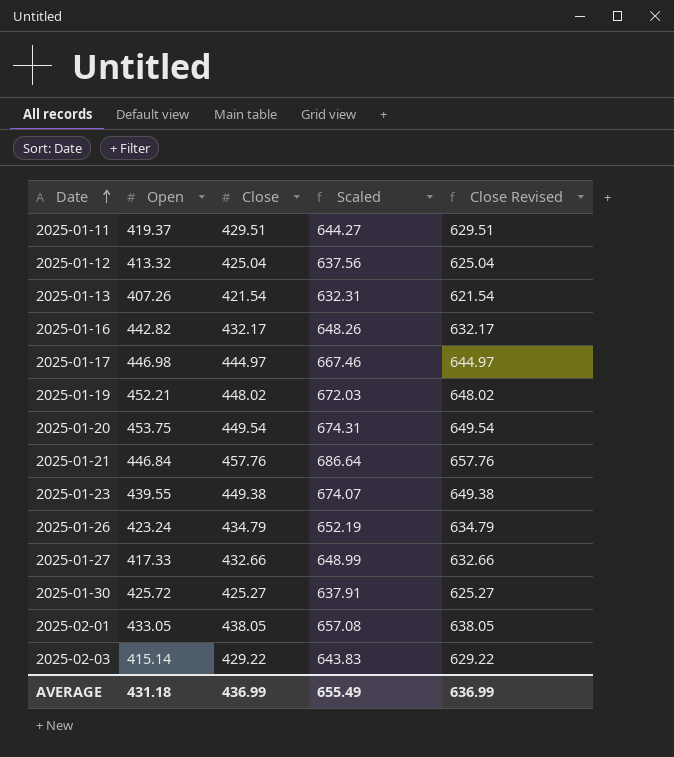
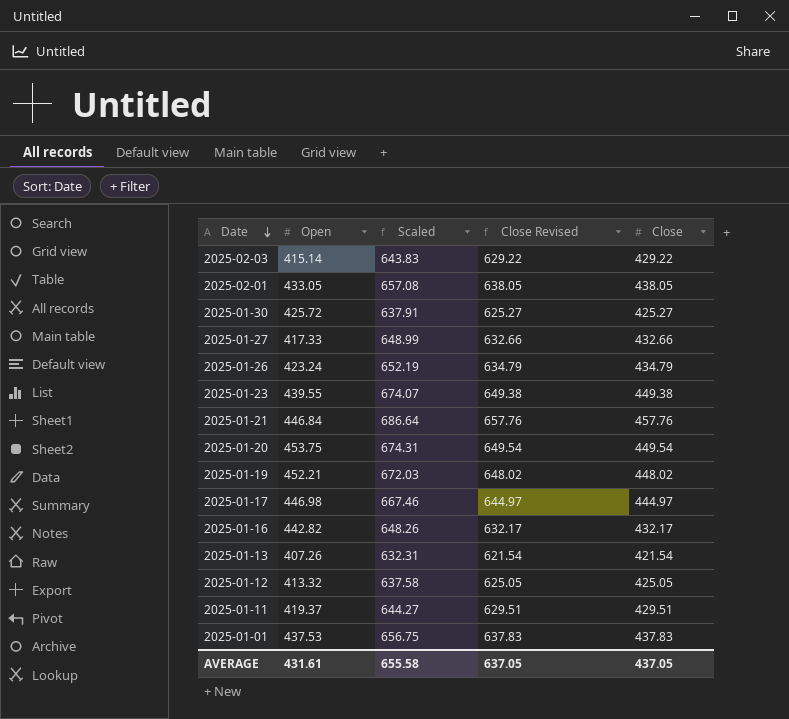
row order: Date ascending -> Date descending
column Close | position: 3 -> 5
2025-01-12 | Scaled: 637.56 -> 637.58
2025-01-12 | Close Revised: 625.04 -> 625.05
2025-01-12 | Close: 425.04 -> 425.05
row 2025-01-01: none -> 437.53 | 656.75 | 637.83 | 437.83
AVERAGE | Open: 431.18 -> 431.61
AVERAGE | Scaled: 655.49 -> 655.58
AVERAGE | Close Revised: 636.99 -> 637.05
AVERAGE | Close: 436.99 -> 437.05

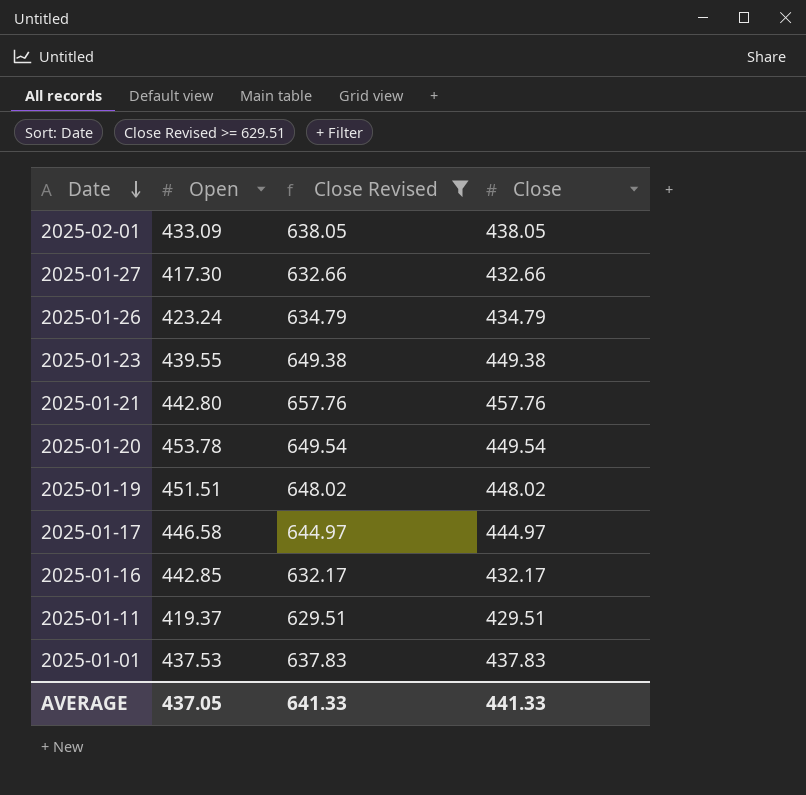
filter: none -> Close Revised >= 629.51
column Scaled | formula: [Close] * 1.5 -> none
2025-02-01 | Open: 433.05 -> 433.09
2025-01-27 | Open: 417.33 -> 417.30
2025-01-21 | Open: 446.84 -> 442.80
2025-01-20 | Open: 453.75 -> 453.78
2025-01-19 | Open: 452.21 -> 451.51
2025-01-17 | Open: 446.98 -> 446.58
2025-01-16 | Open: 442.82 -> 442.85
AVERAGE | Open: 431.61 -> 437.05
AVERAGE | Close Revised: 637.05 -> 641.33
AVERAGE | Close: 437.05 -> 441.33

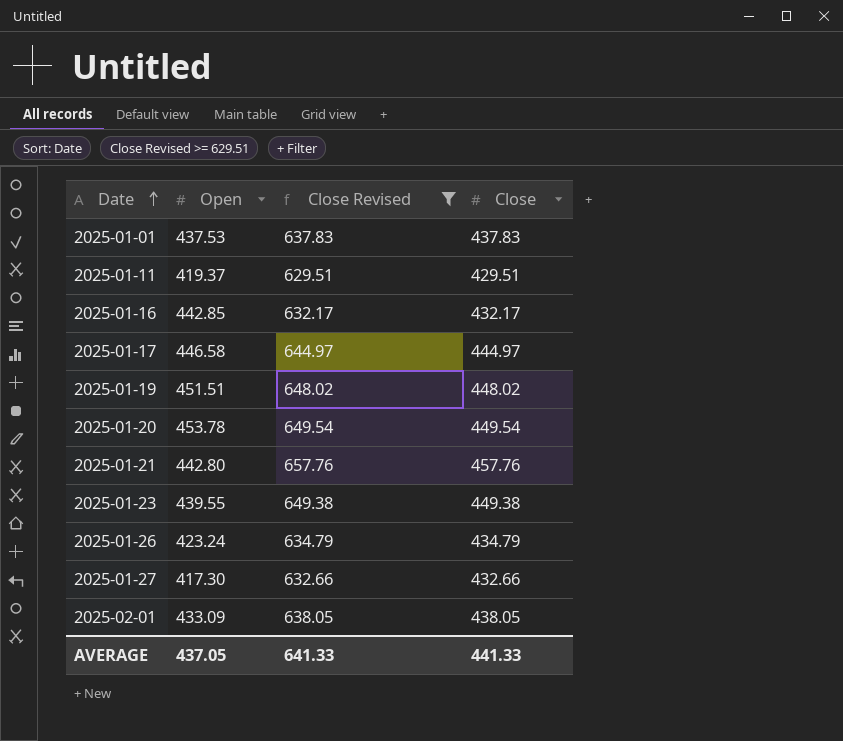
row order: Date descending -> Date ascending

